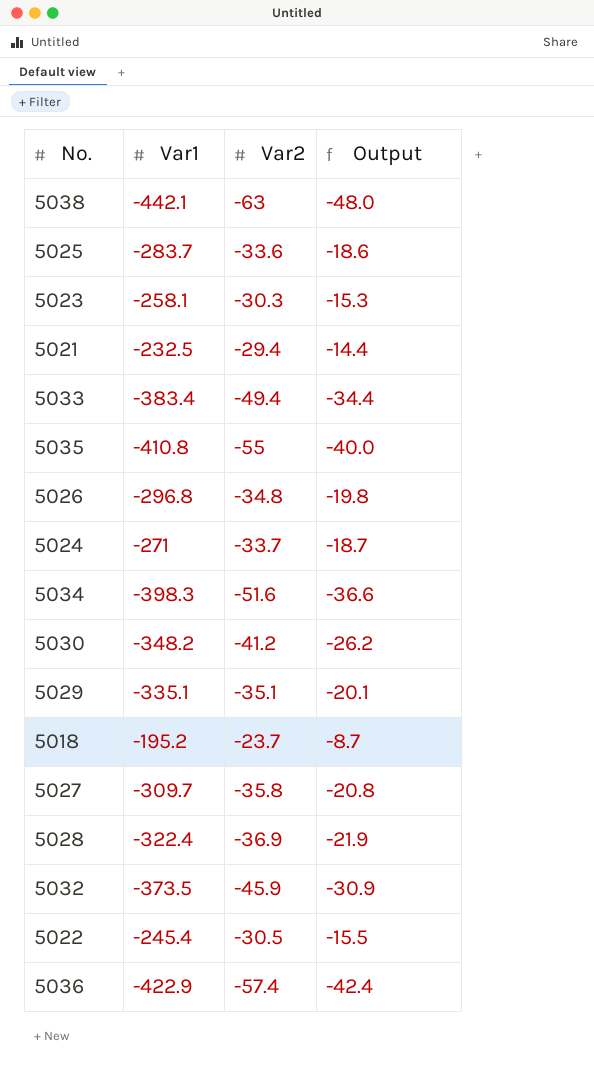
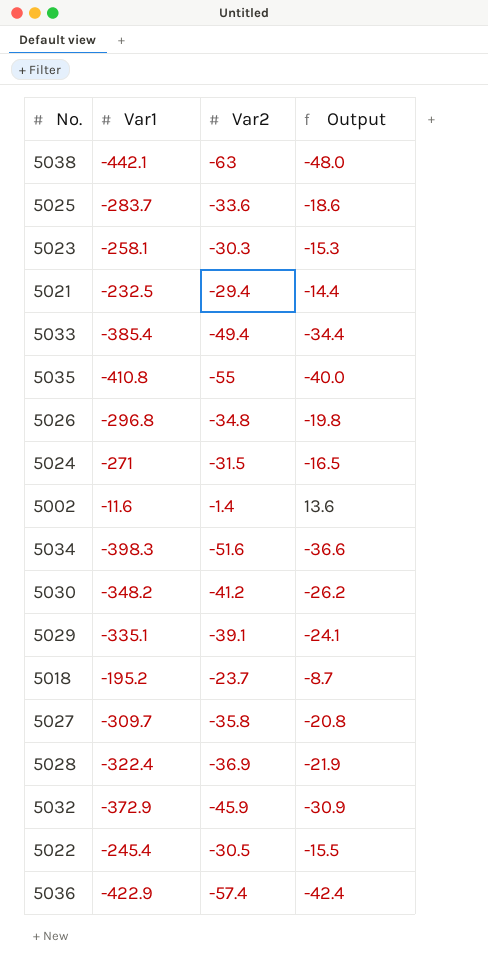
5033 | Var1: -383.4 -> -385.4
5024 | Var2: -33.7 -> -31.5
5024 | Output: -18.7 -> -16.5
row 5002: none -> -11.6 | -1.4 | 13.6
5029 | Var2: -35.1 -> -39.1
5029 | Output: -20.1 -> -24.1
5032 | Var1: -373.5 -> -372.9

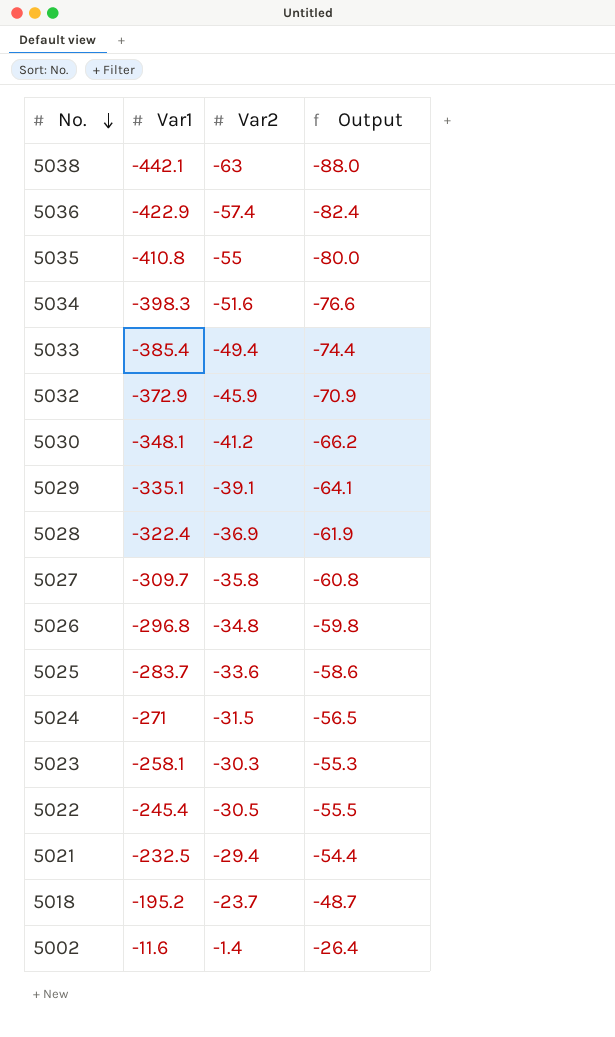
row order: none -> No. descending
column Output | formula: [Var2] + 15 -> [Var2] - 25
5030 | Var1: -348.2 -> -348.1

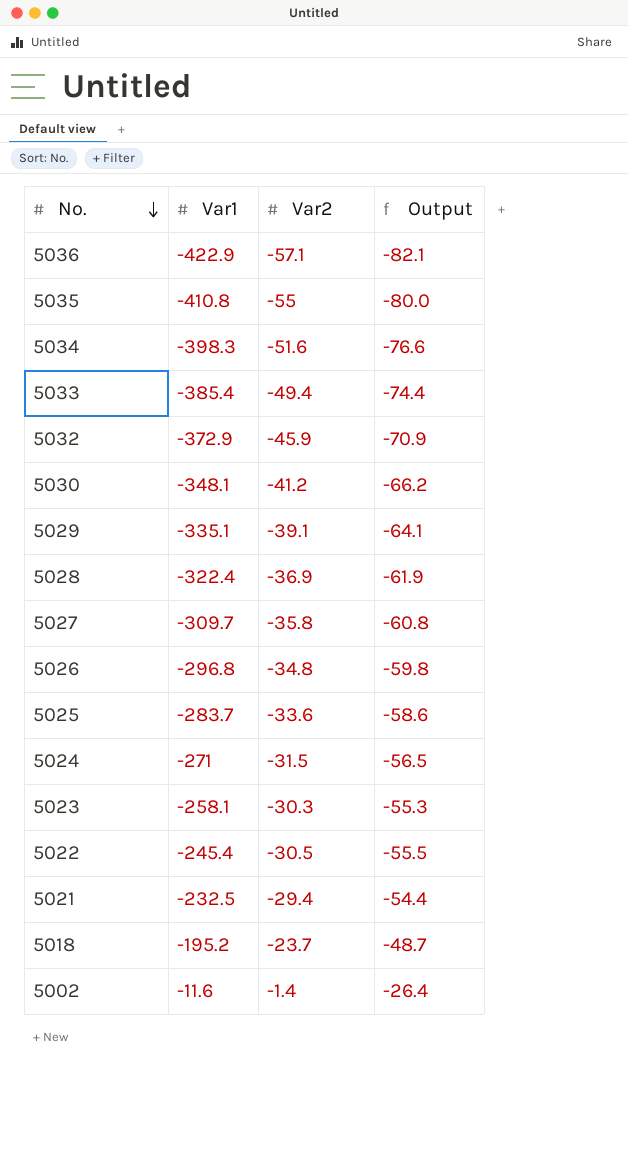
row 5038: -442.1 | -63 | -88.0 -> none
5036 | Var2: -57.4 -> -57.1
5036 | Output: -82.4 -> -82.1

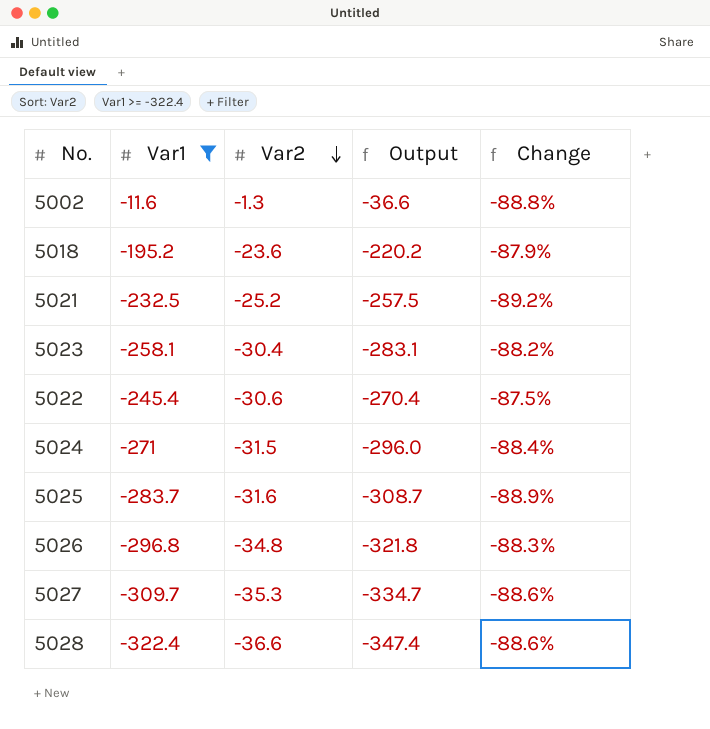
filter: none -> Var1 >= -322.4
row order: No. descending -> Var2 descending
column Output | formula: [Var2] - 25 -> [Var1] - 25
column Change | formula: none -> ([Var2] - [Var1]) / [Var1]
5002 | Var2: -1.4 -> -1.3
5018 | Var2: -23.7 -> -23.6
5021 | Var2: -29.4 -> -25.2
5023 | Var2: -30.3 -> -30.4
5022 | Var2: -30.5 -> -30.6
5025 | Var2: -33.6 -> -31.6
5027 | Var2: -35.8 -> -35.3
5028 | Var2: -36.9 -> -36.6

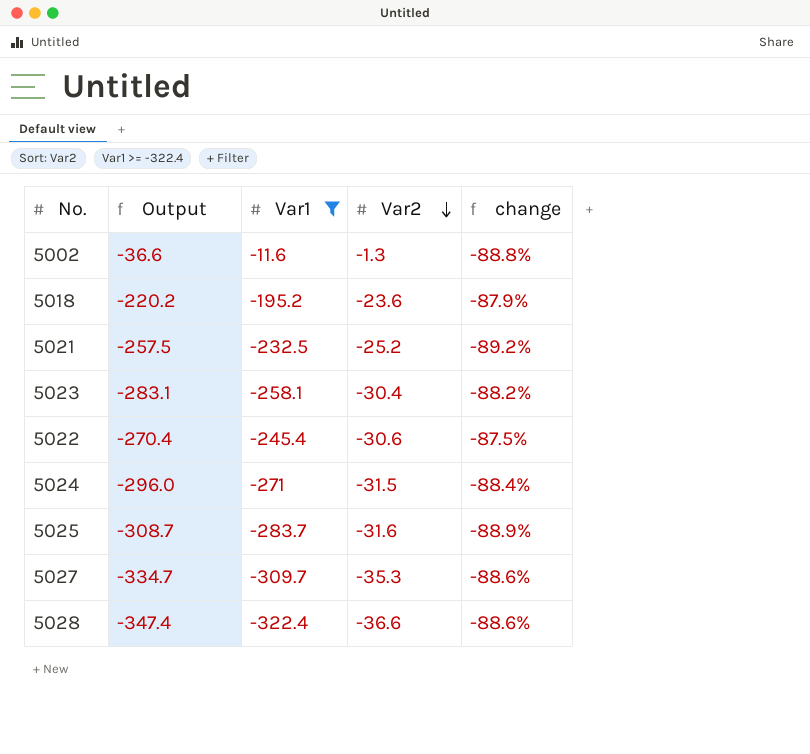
column Output | position: 4 -> 2
column name: Change -> change
row 5026: -296.8 | -34.8 | -321.8 | -88.3% -> none

